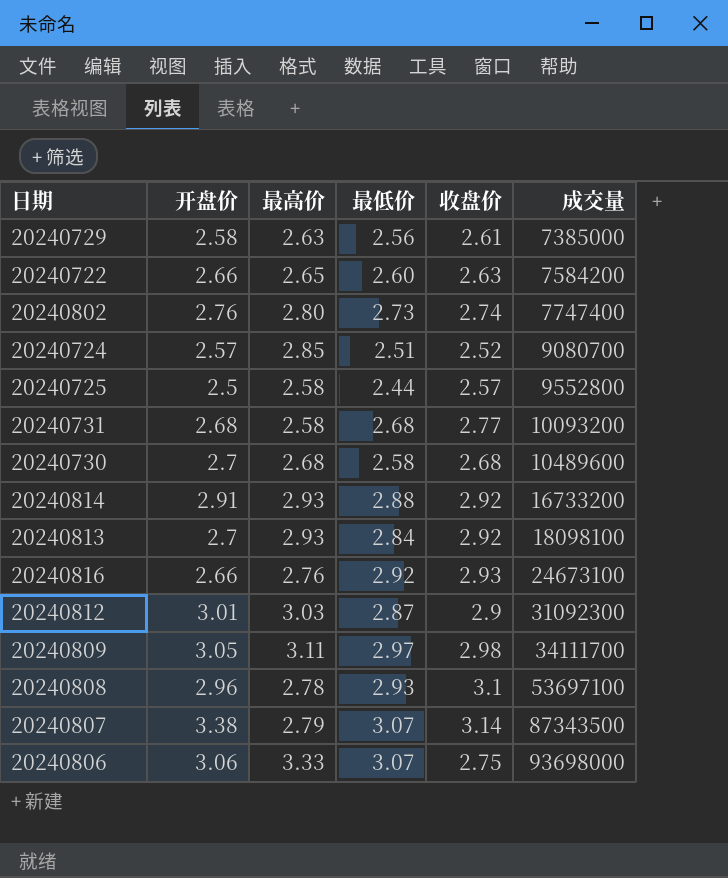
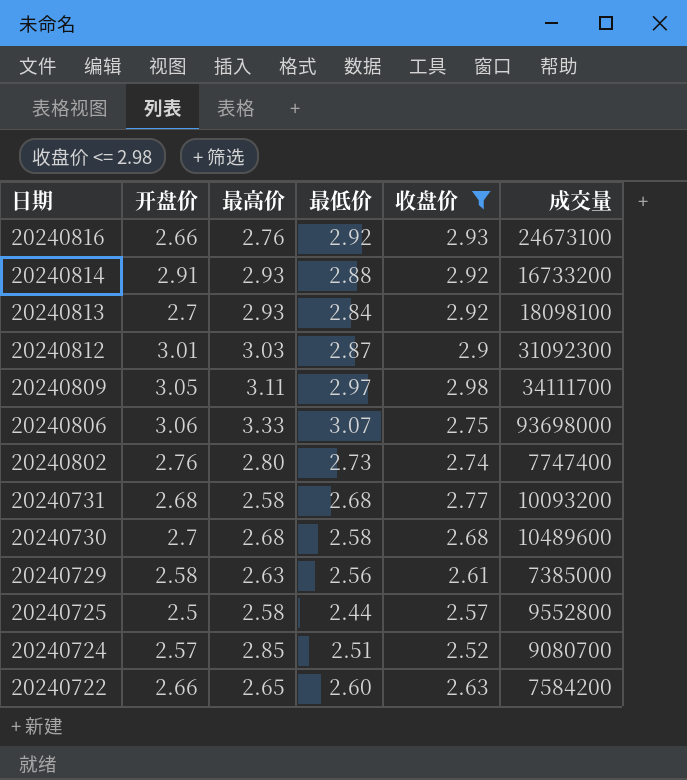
filter: none -> 收盘价 <= 2.98
row order: 成交量 ascending -> 日期 descending

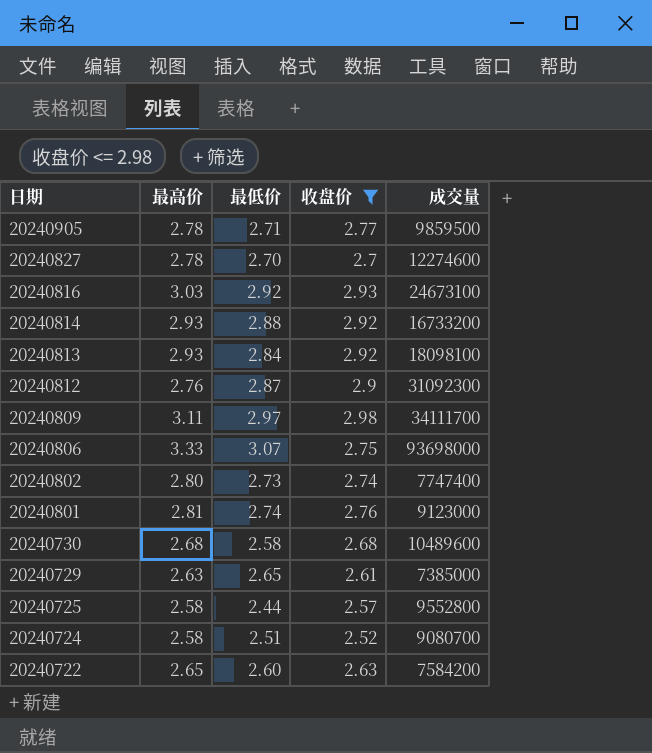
column 开盘价 | position: 2 -> none
row 20240731: 2.68 | 2.58 | 2.68 | 2.77 | 10093200 -> none
row 20240905: none -> 2.78 | 2.71 | 2.77 | 9859500
row 20240827: none -> 2.78 | 2.70 | 2.7 | 12274600
20240816 | 最高价: 2.76 -> 3.03
20240812 | 最高价: 3.03 -> 2.76
row 20240801: none -> 2.81 | 2.74 | 2.76 | 9123000
20240729 | 最低价: 2.56 -> 2.65
20240724 | 最高价: 2.85 -> 2.58

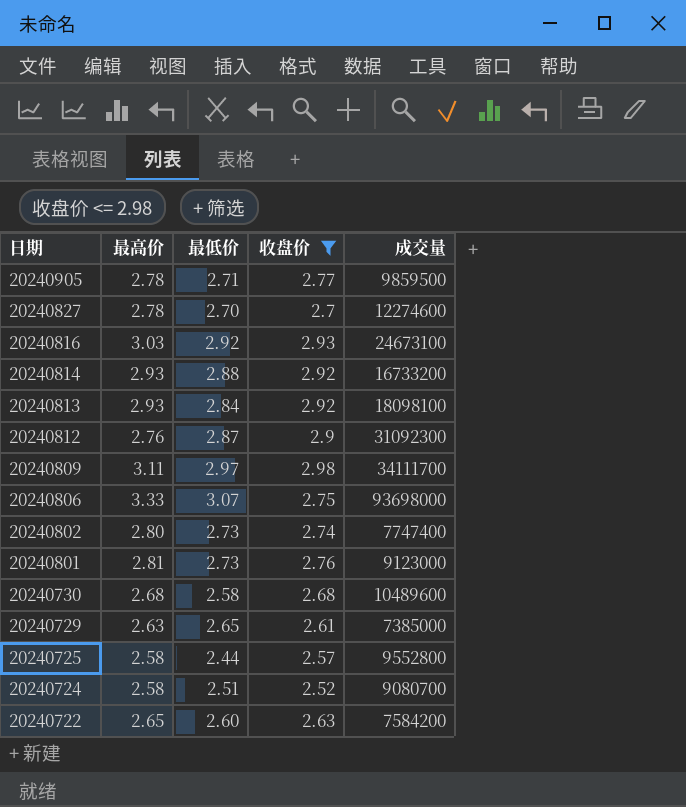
20240801 | 最低价: 2.74 -> 2.73

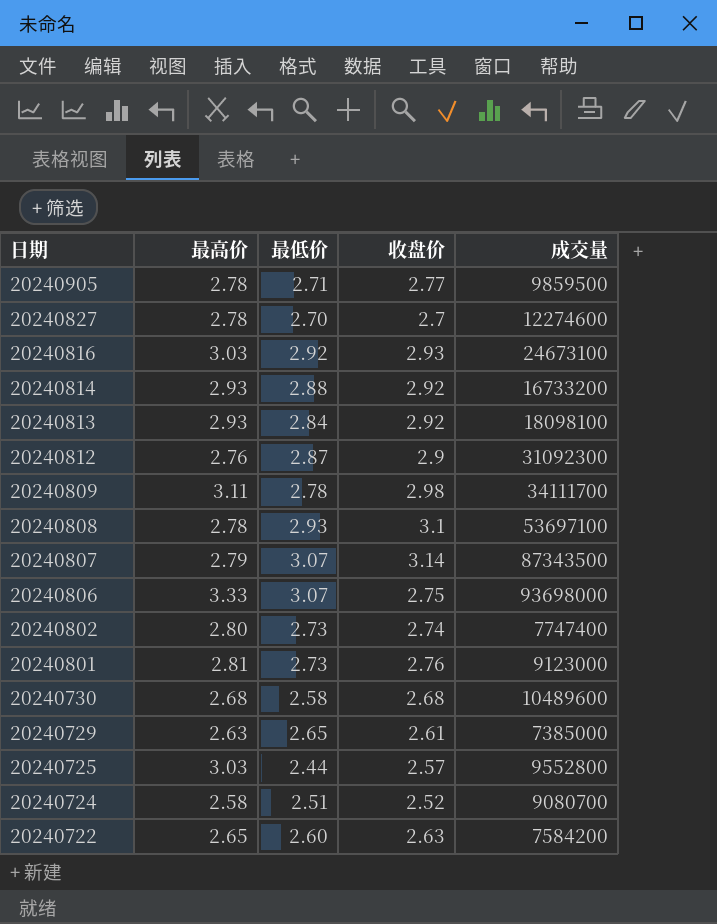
filter: 收盘价 <= 2.98 -> none
20240809 | 最低价: 2.97 -> 2.78
20240725 | 最高价: 2.58 -> 3.03

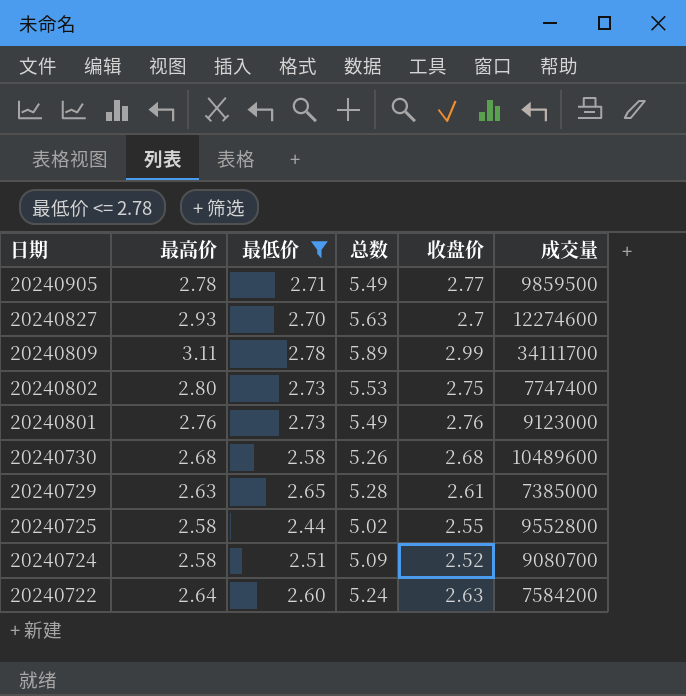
filter: none -> 最低价 <= 2.78
column 总数 | formula: none -> [最高价] + [最低价]
20240827 | 最高价: 2.78 -> 2.93
20240809 | 收盘价: 2.98 -> 2.99
20240802 | 收盘价: 2.74 -> 2.75
20240801 | 最高价: 2.81 -> 2.76
20240725 | 最高价: 3.03 -> 2.58
20240725 | 收盘价: 2.57 -> 2.55
20240722 | 最高价: 2.65 -> 2.64

